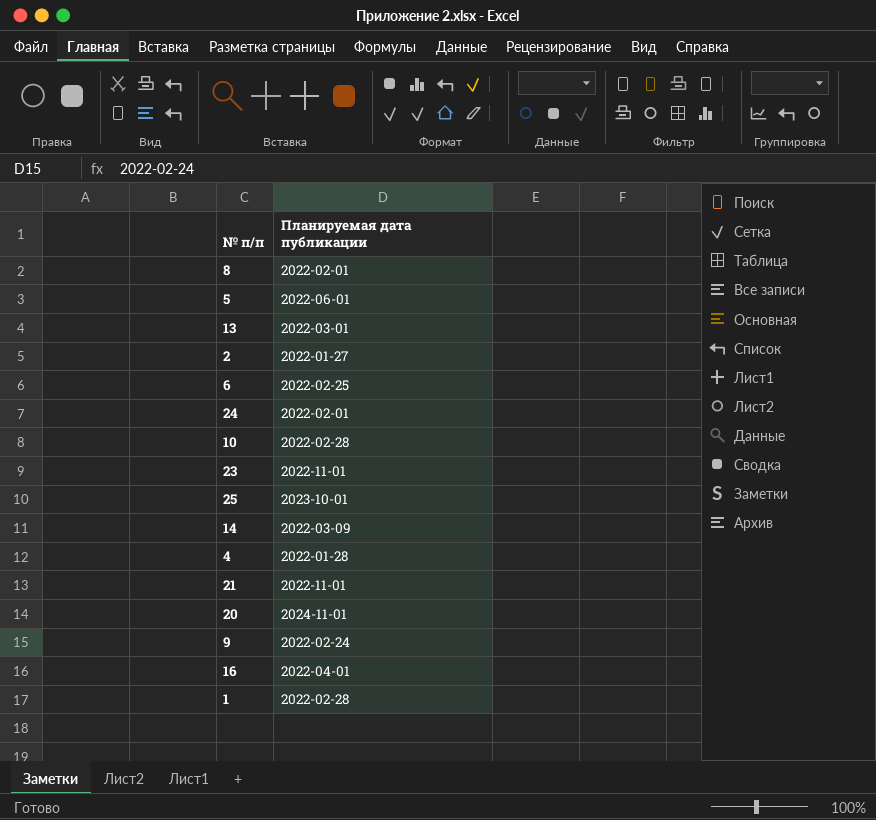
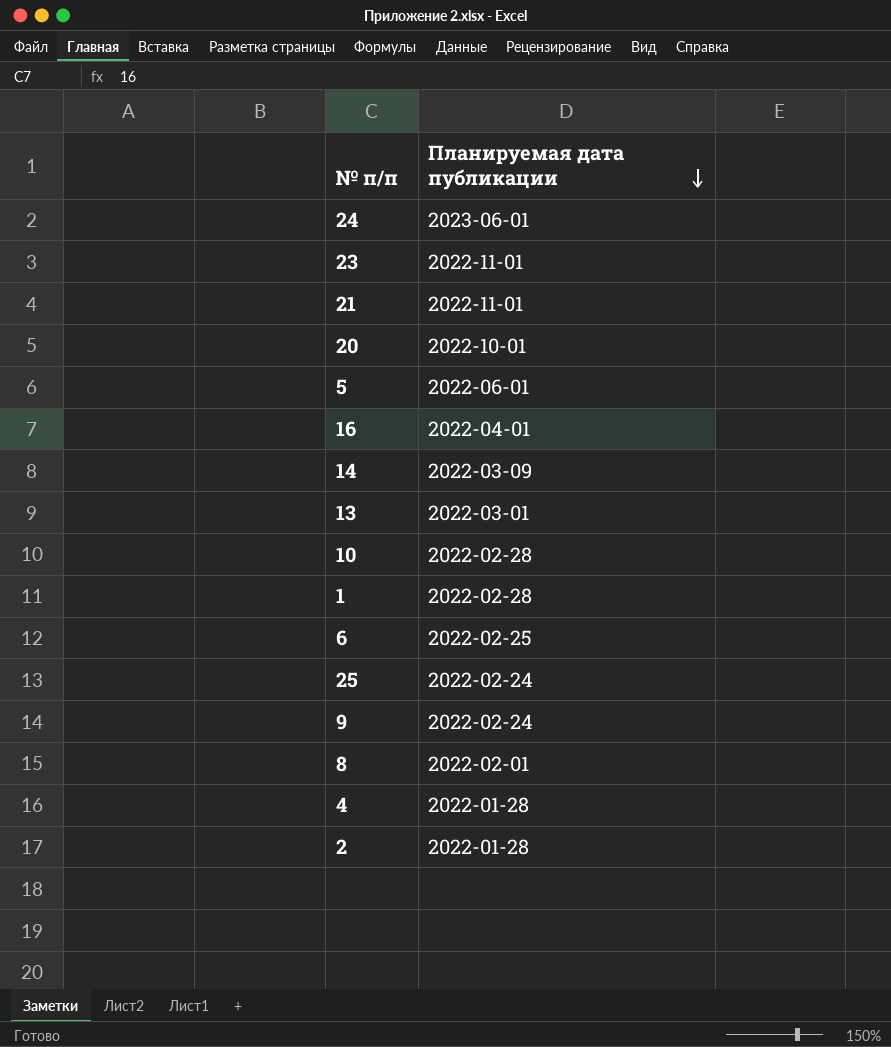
row order: none -> Планируемая дата публикации descending
24 | Планируемая дата публикации: 2022-02-01 -> 2023-06-01
20 | Планируемая дата публикации: 2024-11-01 -> 2022-10-01
25 | Планируемая дата публикации: 2023-10-01 -> 2022-02-24
2 | Планируемая дата публикации: 2022-01-27 -> 2022-01-28

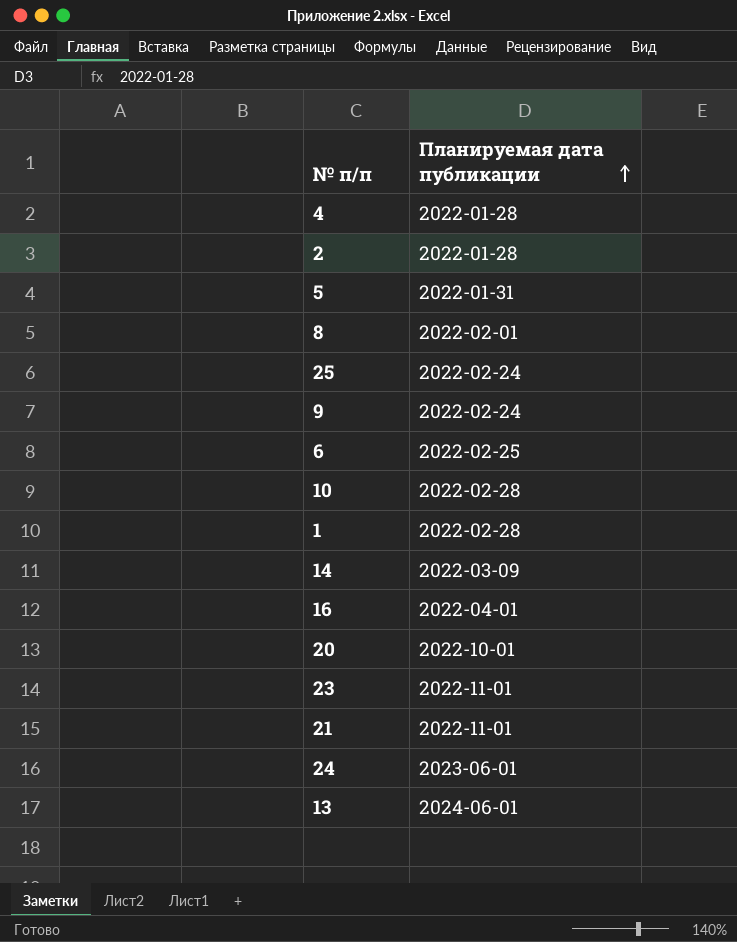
row order: Планируемая дата публикации descending -> Планируемая дата публикации ascending
5 | Планируемая дата публикации: 2022-06-01 -> 2022-01-31
13 | Планируемая дата публикации: 2022-03-01 -> 2024-06-01

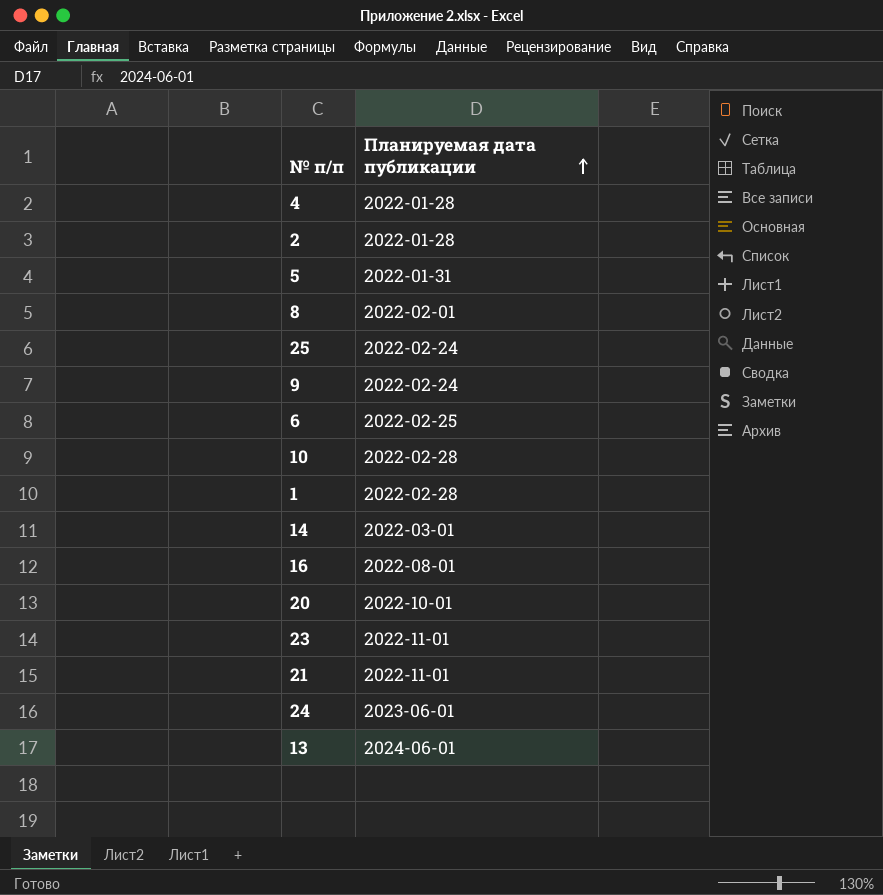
14 | Планируемая дата публикации: 2022-03-09 -> 2022-03-01
16 | Планируемая дата публикации: 2022-04-01 -> 2022-08-01

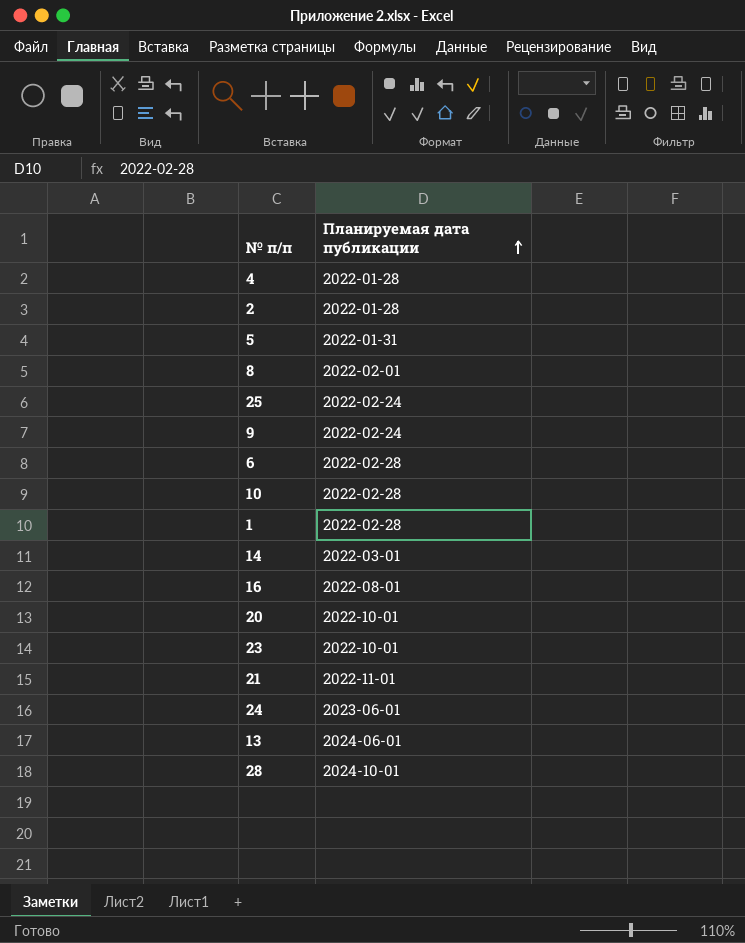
6 | Планируемая дата публикации: 2022-02-25 -> 2022-02-28
23 | Планируемая дата публикации: 2022-11-01 -> 2022-10-01
row 28: none -> 2024-10-01

